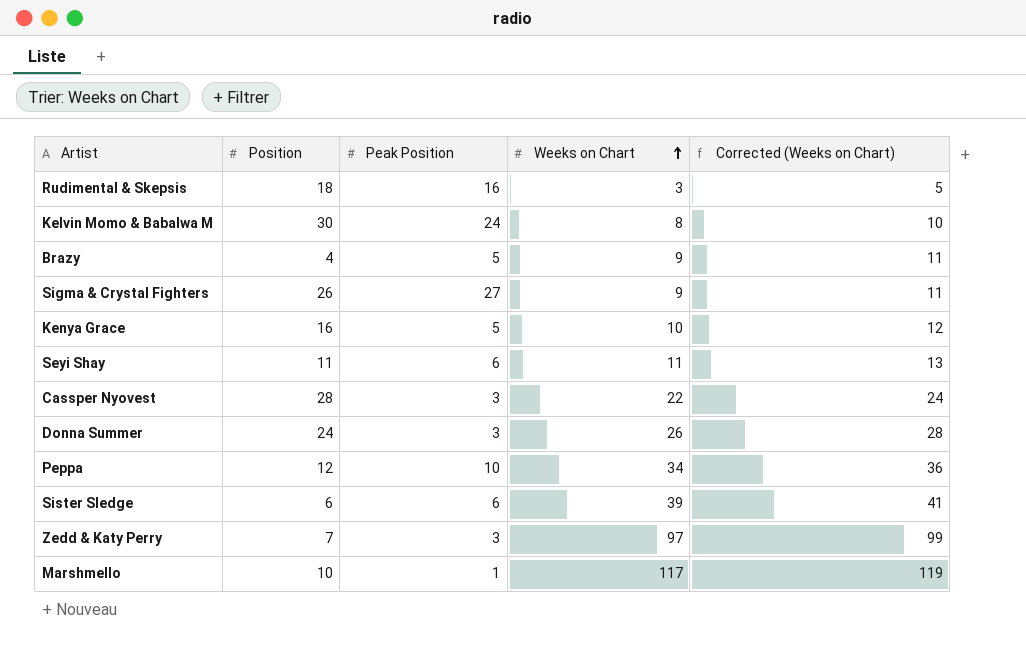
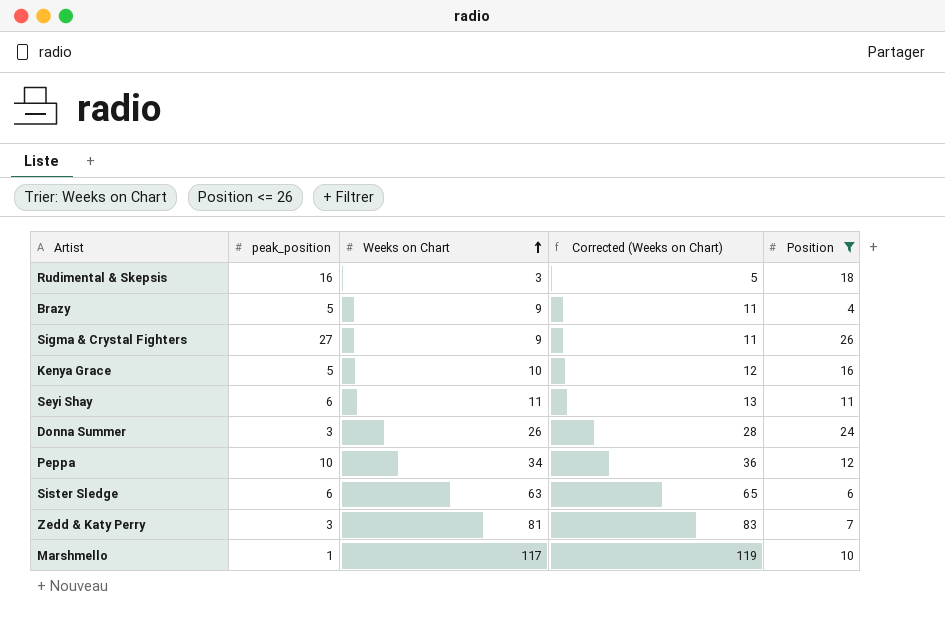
filter: none -> Position <= 26
column name: Peak Position -> peak_position
column Position | position: 2 -> 5
Sister Sledge | Weeks on Chart: 39 -> 63
Sister Sledge | Corrected (Weeks on Chart): 41 -> 65
Zedd & Katy Perry | Weeks on Chart: 97 -> 81
Zedd & Katy Perry | Corrected (Weeks on Chart): 99 -> 83

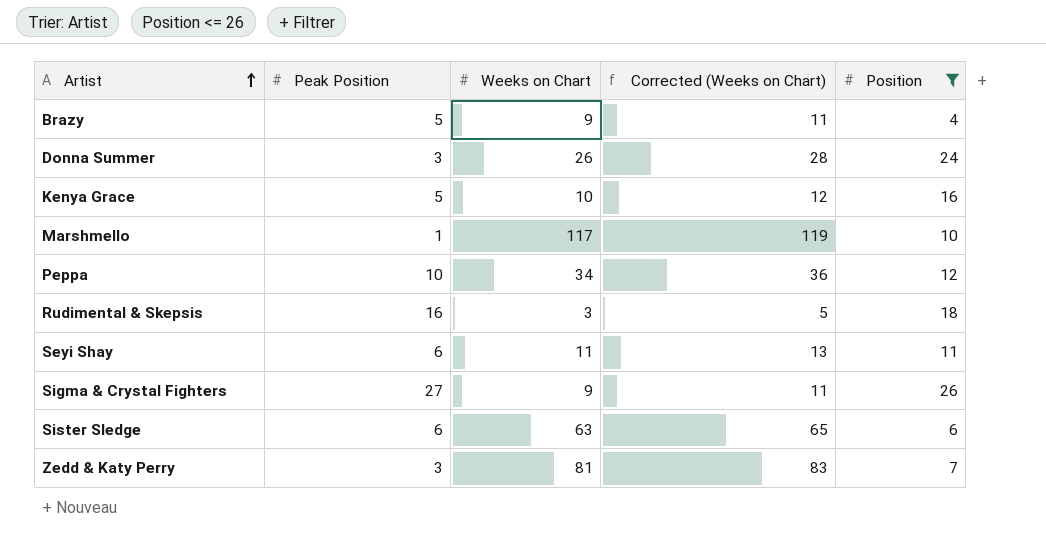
row order: Weeks on Chart ascending -> Artist ascending
column name: peak_position -> Peak Position

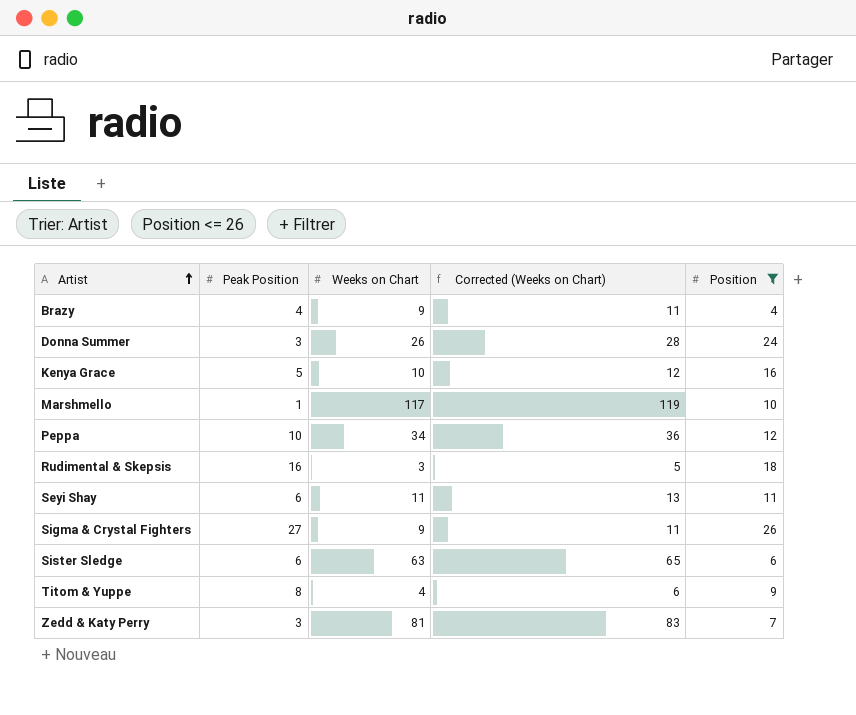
Brazy | Peak Position: 5 -> 4
row Titom & Yuppe: none -> 8 | 4 | 6 | 9

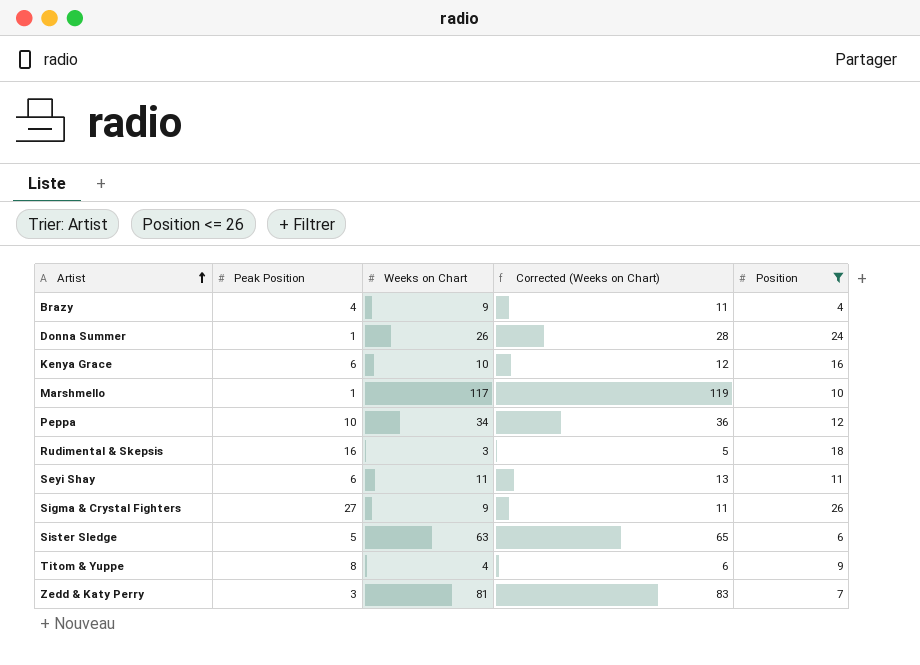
Donna Summer | Peak Position: 3 -> 1
Kenya Grace | Peak Position: 5 -> 6
Sister Sledge | Peak Position: 6 -> 5

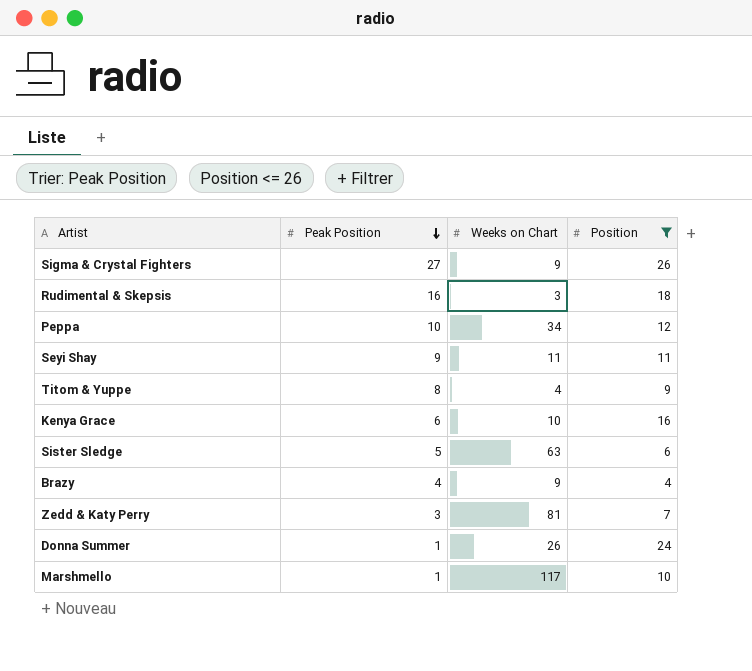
row order: Artist ascending -> Peak Position descending
column Corrected (Weeks on Chart) | formula: [Weeks on Chart] + 2 -> none
Seyi Shay | Peak Position: 6 -> 9

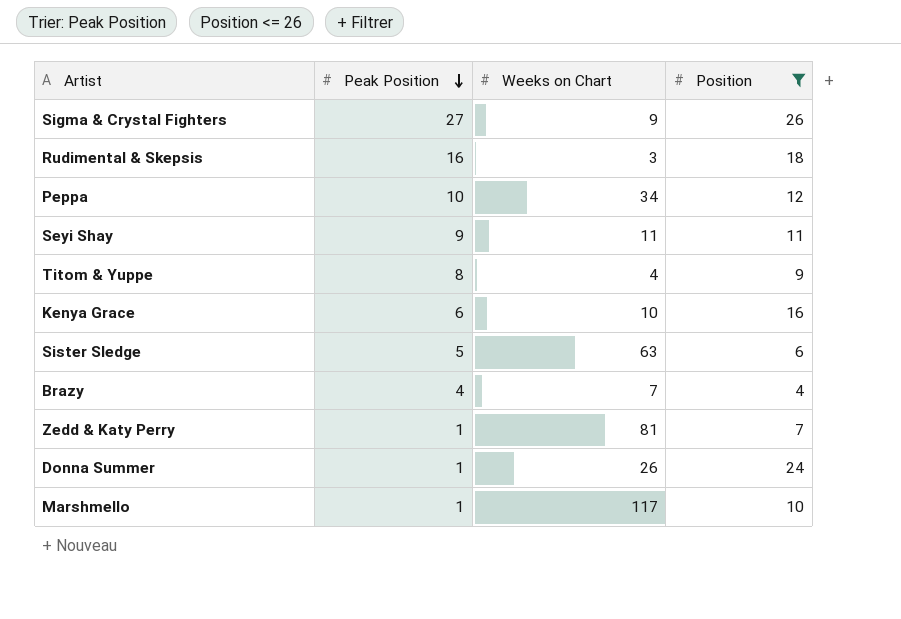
Brazy | Weeks on Chart: 9 -> 7
Zedd & Katy Perry | Peak Position: 3 -> 1

